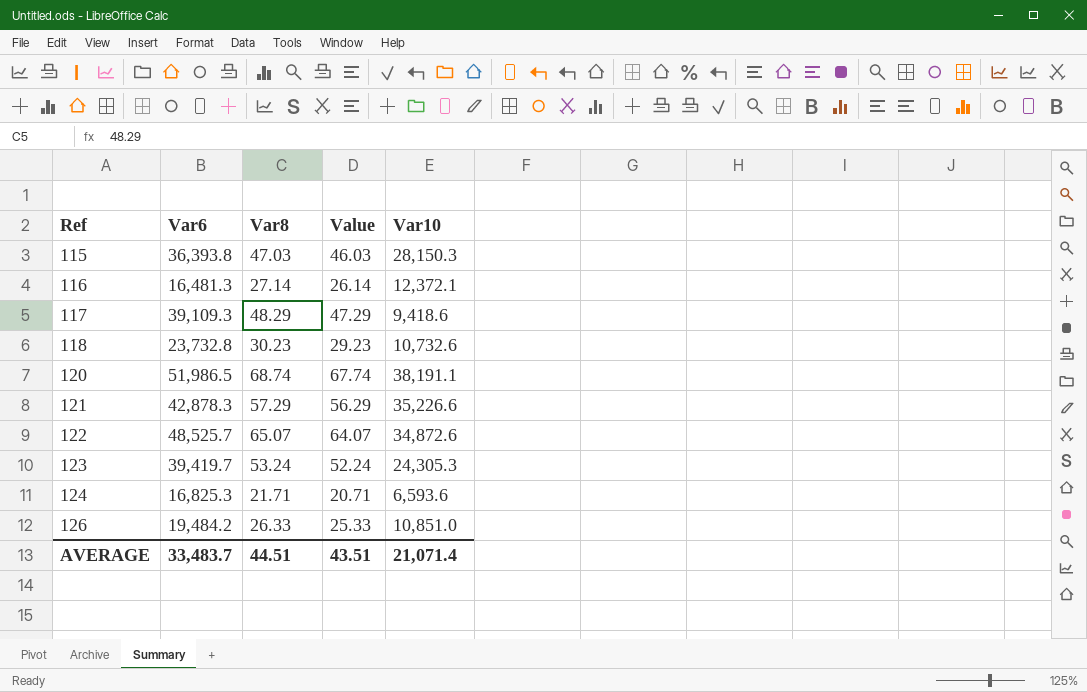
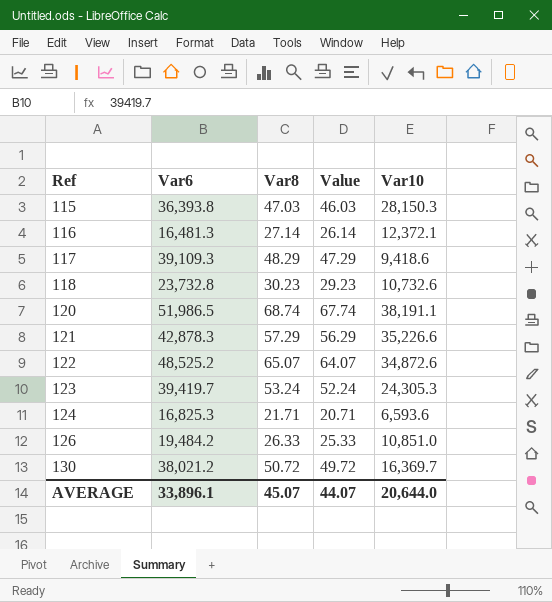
122 | Var6: 48,525.7 -> 48,525.2
row 130: none -> 38,021.2 | 50.72 | 49.72 | 16,369.7
AVERAGE | Var6: 33,483.7 -> 33,896.1
AVERAGE | Var8: 44.51 -> 45.07
AVERAGE | Value: 43.51 -> 44.07
AVERAGE | Var10: 21,071.4 -> 20,644.0

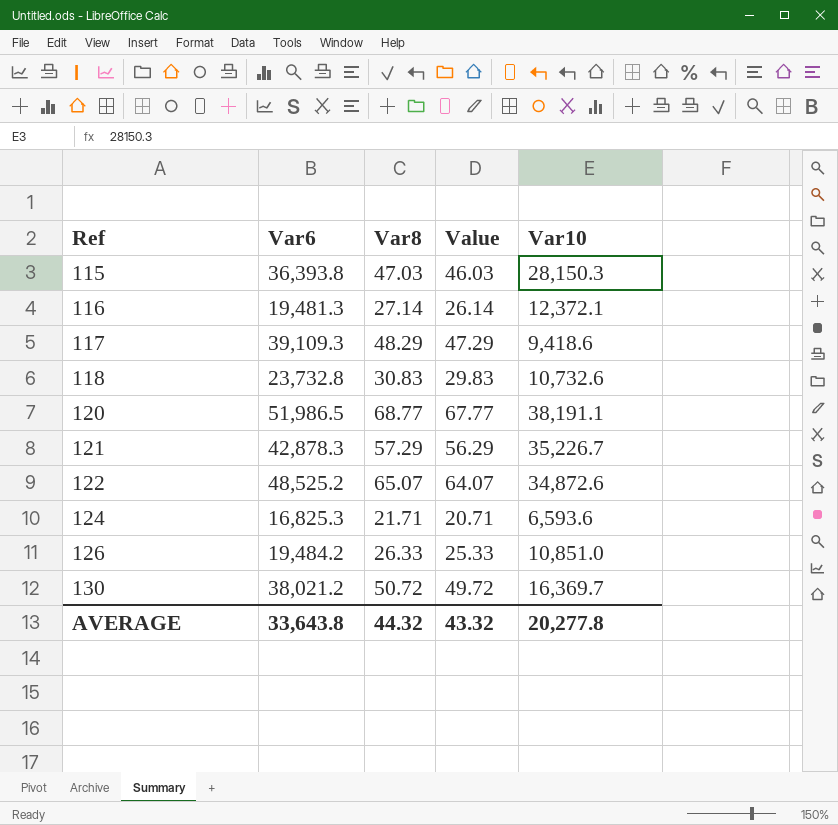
row 123: 39,419.7 | 53.24 | 52.24 | 24,305.3 -> none
116 | Var6: 16,481.3 -> 19,481.3
118 | Var8: 30.23 -> 30.83
118 | Value: 29.23 -> 29.83
120 | Var8: 68.74 -> 68.77
120 | Value: 67.74 -> 67.77
121 | Var10: 35,226.6 -> 35,226.7
AVERAGE | Var6: 33,896.1 -> 33,643.8
AVERAGE | Var8: 45.07 -> 44.32
AVERAGE | Value: 44.07 -> 43.32
AVERAGE | Var10: 20,644.0 -> 20,277.8

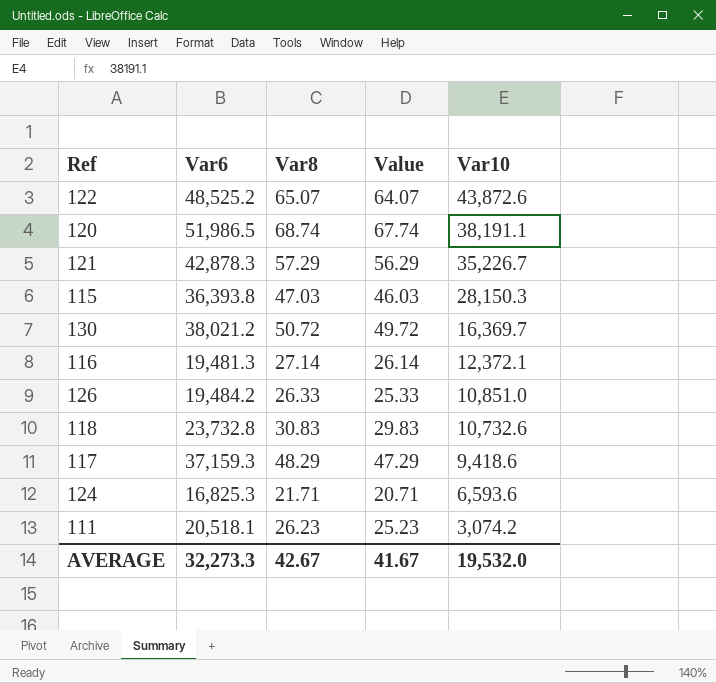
row order: Ref ascending -> Var10 descending
122 | Var10: 34,872.6 -> 43,872.6
120 | Var8: 68.77 -> 68.74
120 | Value: 67.77 -> 67.74
117 | Var6: 39,109.3 -> 37,159.3
row 111: none -> 20,518.1 | 26.23 | 25.23 | 3,074.2
AVERAGE | Var6: 33,643.8 -> 32,273.3
AVERAGE | Var8: 44.32 -> 42.67
AVERAGE | Value: 43.32 -> 41.67
AVERAGE | Var10: 20,277.8 -> 19,532.0

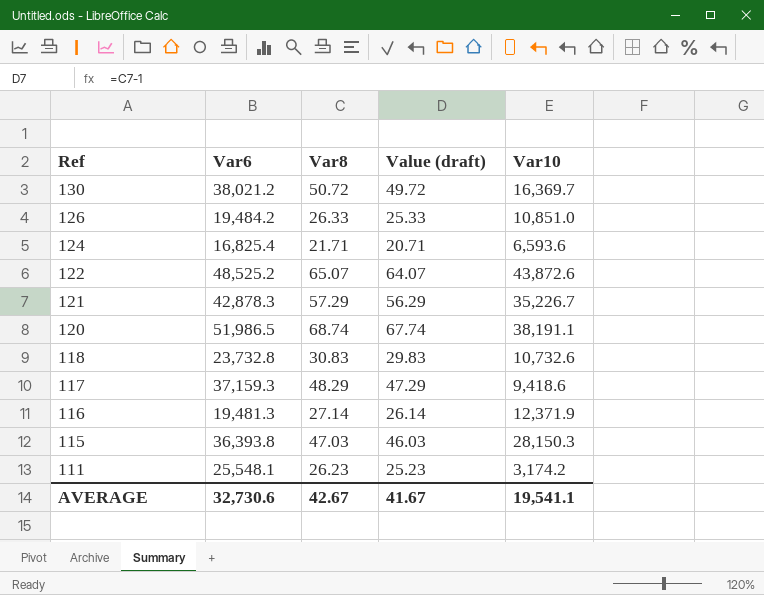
row order: Var10 descending -> Ref descending
column name: Value -> Value (draft)
124 | Var6: 16,825.3 -> 16,825.4
116 | Var10: 12,372.1 -> 12,371.9
111 | Var6: 20,518.1 -> 25,548.1
111 | Var10: 3,074.2 -> 3,174.2
AVERAGE | Var6: 32,273.3 -> 32,730.6
AVERAGE | Var10: 19,532.0 -> 19,541.1

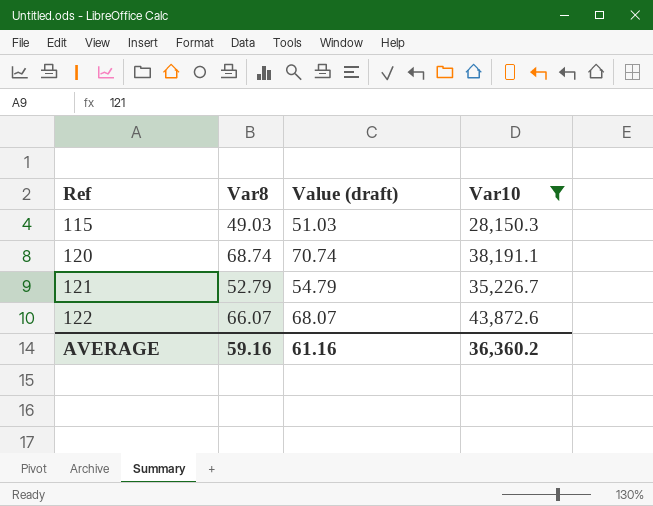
filter: none -> Var10 >= 28,150.3
row order: Ref descending -> Ref ascending
column Var6 | position: 2 -> none
column Value (draft) | formula: [Var8] - 1 -> [Var8] + 2
115 | Var8: 47.03 -> 49.03
121 | Var8: 57.29 -> 52.79
122 | Var8: 65.07 -> 66.07
AVERAGE | Var8: 42.67 -> 59.16
AVERAGE | Value (draft): 41.67 -> 61.16
AVERAGE | Var10: 19,541.1 -> 36,360.2

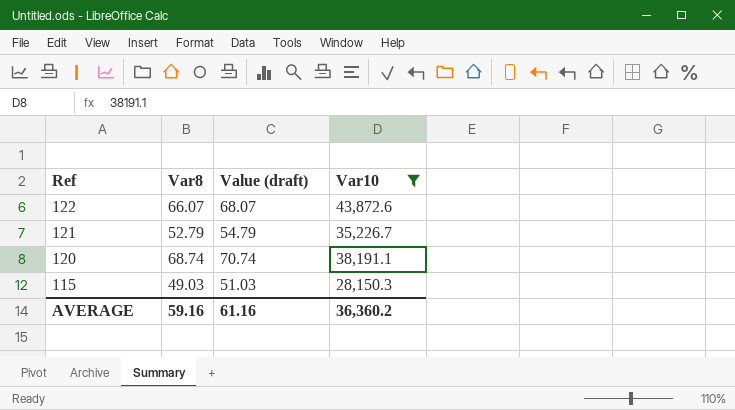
row order: Ref ascending -> Ref descending

